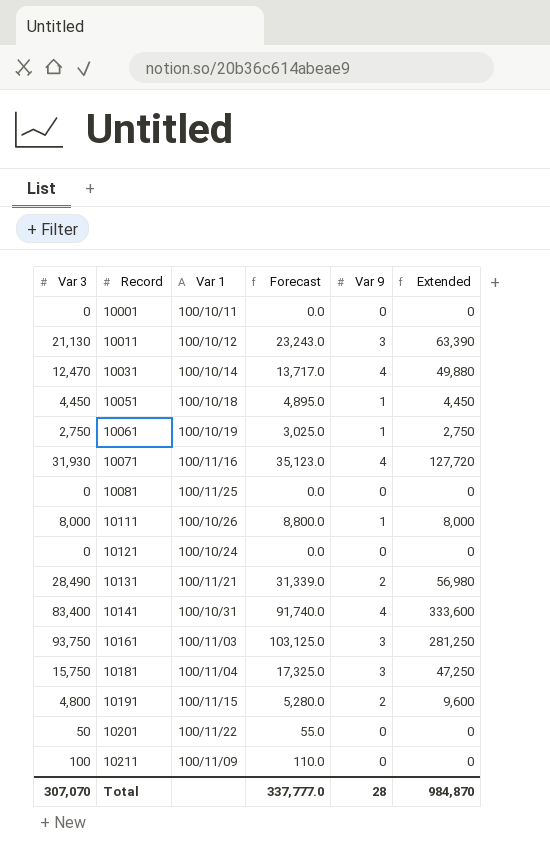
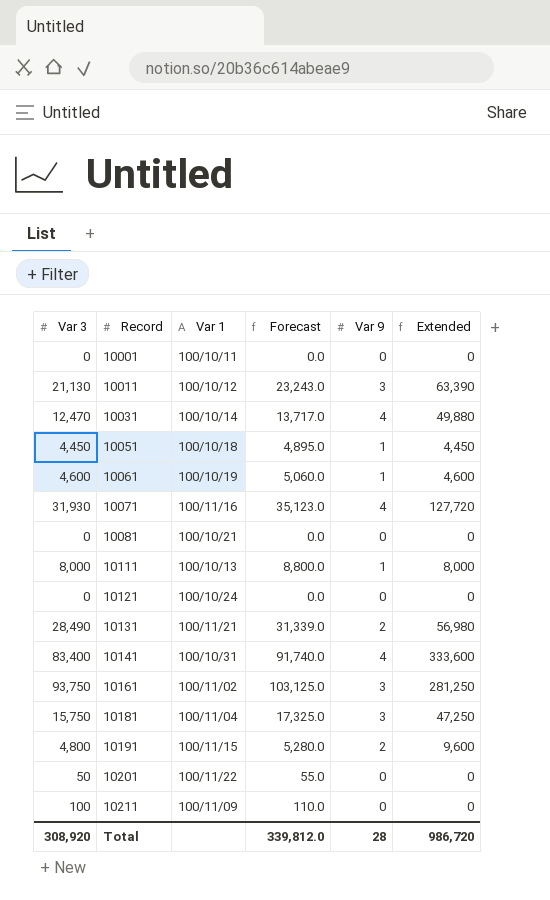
10061 | Var 3: 2,750 -> 4,600
10061 | Forecast: 3,025.0 -> 5,060.0
10061 | Extended: 2,750 -> 4,600
10081 | Var 1: 100/11/25 -> 100/10/21
10111 | Var 1: 100/10/26 -> 100/10/13
10161 | Var 1: 100/11/03 -> 100/11/02
Total | Var 3: 307,070 -> 308,920
Total | Forecast: 337,777.0 -> 339,812.0
Total | Extended: 984,870 -> 986,720

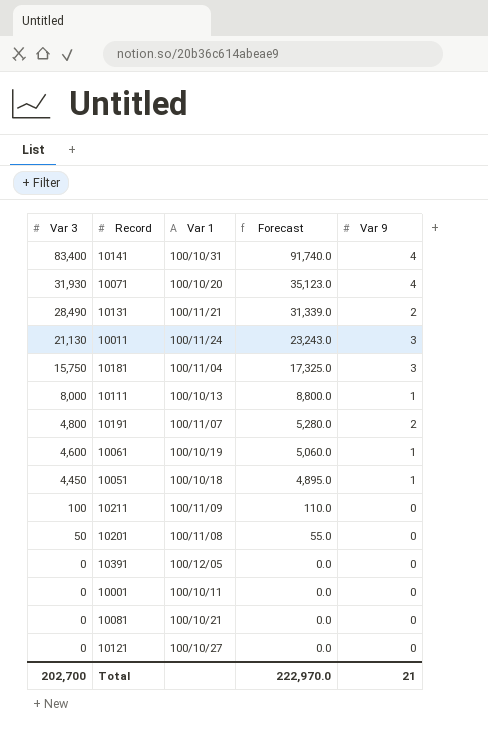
row order: Record ascending -> Var 3 descending
column Extended | formula: [Var 3] * [Var 9] -> none
row 10031: 12,470 | 100/10/14 | 13,717.0 | 4 | 49,880 -> none
row 10161: 93,750 | 100/11/02 | 103,125.0 | 3 | 281,250 -> none
10071 | Var 1: 100/11/16 -> 100/10/20
10011 | Var 1: 100/10/12 -> 100/11/24
10191 | Var 1: 100/11/15 -> 100/11/07
10201 | Var 1: 100/11/22 -> 100/11/08
row 10391: none -> 0 | 100/12/05 | 0.0 | 0
10121 | Var 1: 100/10/24 -> 100/10/27
Total | Var 3: 308,920 -> 202,700
Total | Forecast: 339,812.0 -> 222,970.0
Total | Var 9: 28 -> 21

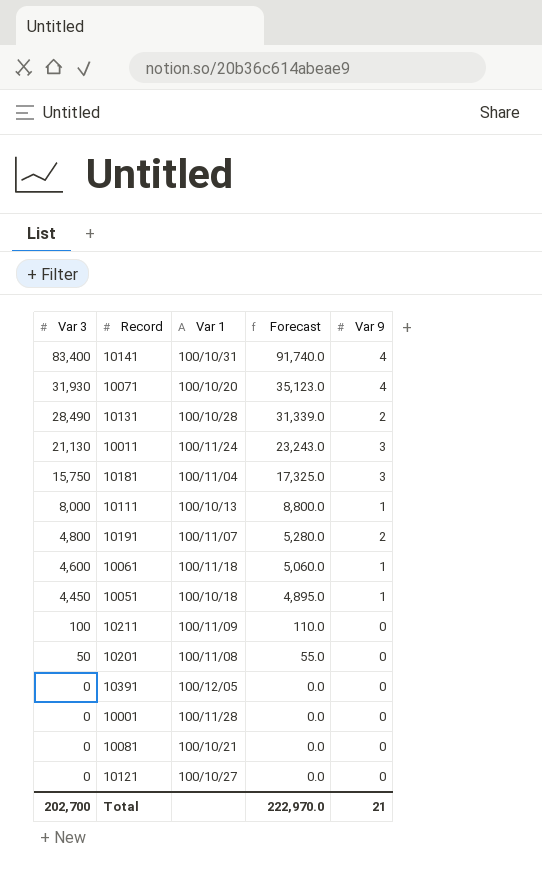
10131 | Var 1: 100/11/21 -> 100/10/28
10061 | Var 1: 100/10/19 -> 100/11/18
10001 | Var 1: 100/10/11 -> 100/11/28

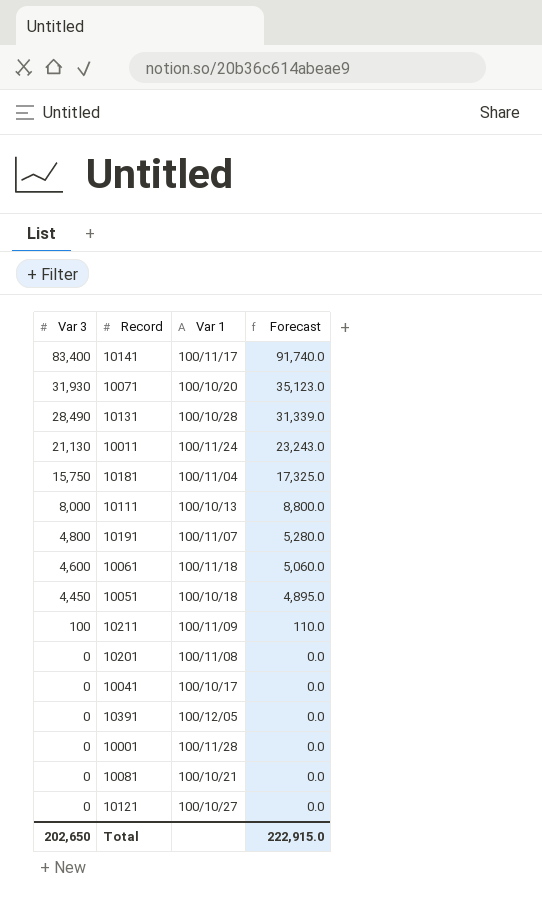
column Var 9 | position: 5 -> none
10141 | Var 1: 100/10/31 -> 100/11/17
10201 | Var 3: 50 -> 0
10201 | Forecast: 55.0 -> 0.0
row 10041: none -> 0 | 100/10/17 | 0.0
Total | Var 3: 202,700 -> 202,650
Total | Forecast: 222,970.0 -> 222,915.0

